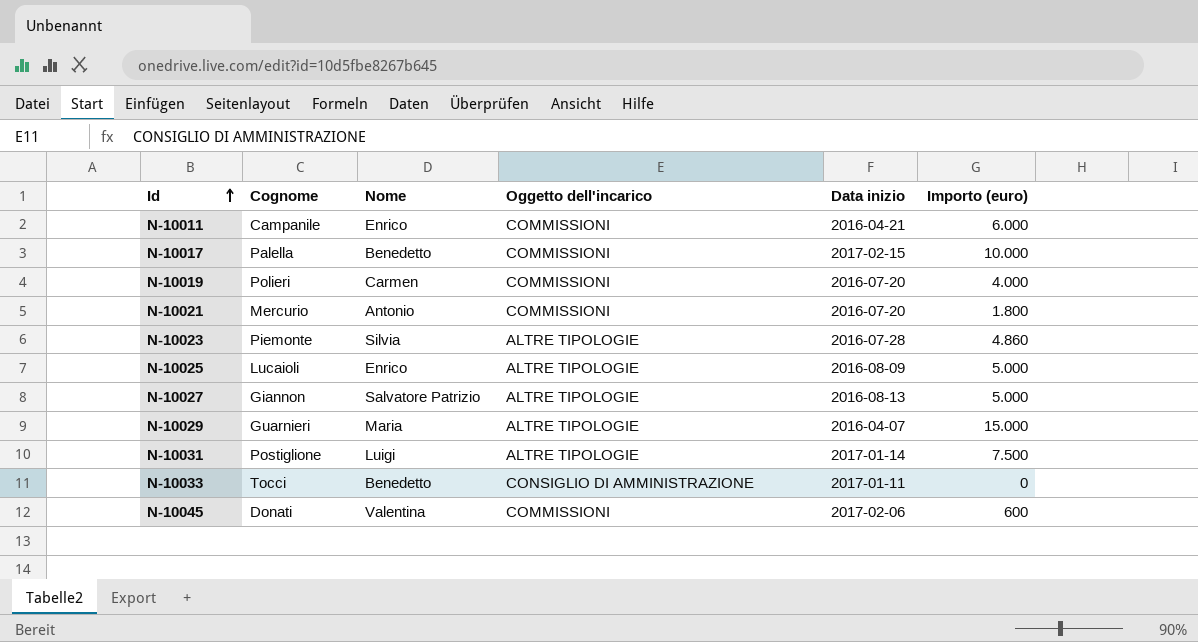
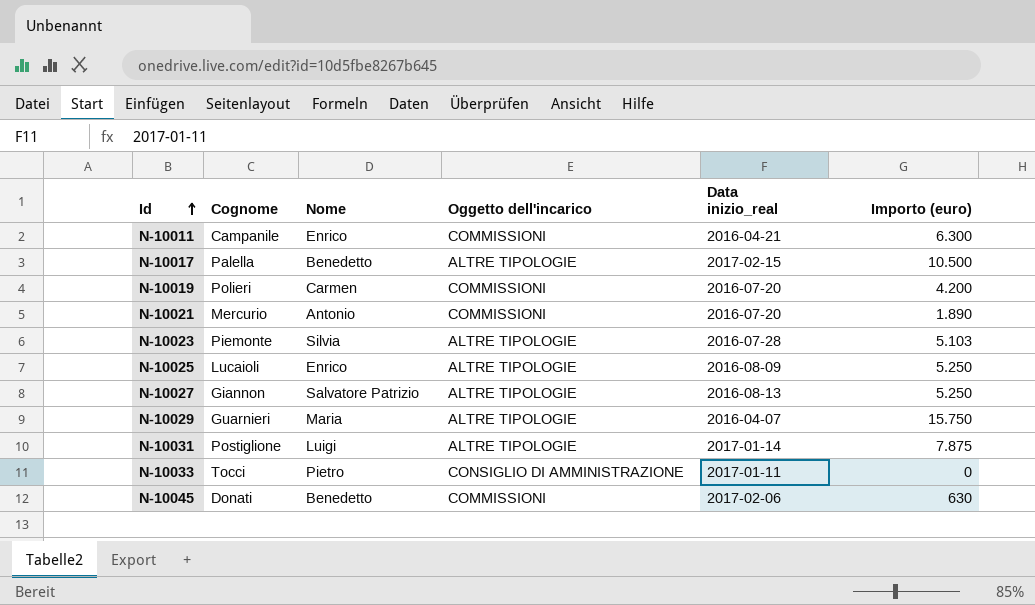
column name: Data inizio -> Data inizio_real
N-10011 | Importo (euro): 6.000 -> 6.300
N-10017 | Oggetto dell'incarico: COMMISSIONI -> ALTRE TIPOLOGIE
N-10017 | Importo (euro): 10.000 -> 10.500
N-10019 | Importo (euro): 4.000 -> 4.200
N-10021 | Importo (euro): 1.800 -> 1.890
N-10023 | Importo (euro): 4.860 -> 5.103
N-10025 | Importo (euro): 5.000 -> 5.250
N-10027 | Importo (euro): 5.000 -> 5.250
N-10029 | Importo (euro): 15.000 -> 15.750
N-10031 | Importo (euro): 7.500 -> 7.875
N-10033 | Nome: Benedetto -> Pietro
N-10045 | Nome: Valentina -> Benedetto
N-10045 | Importo (euro): 600 -> 630

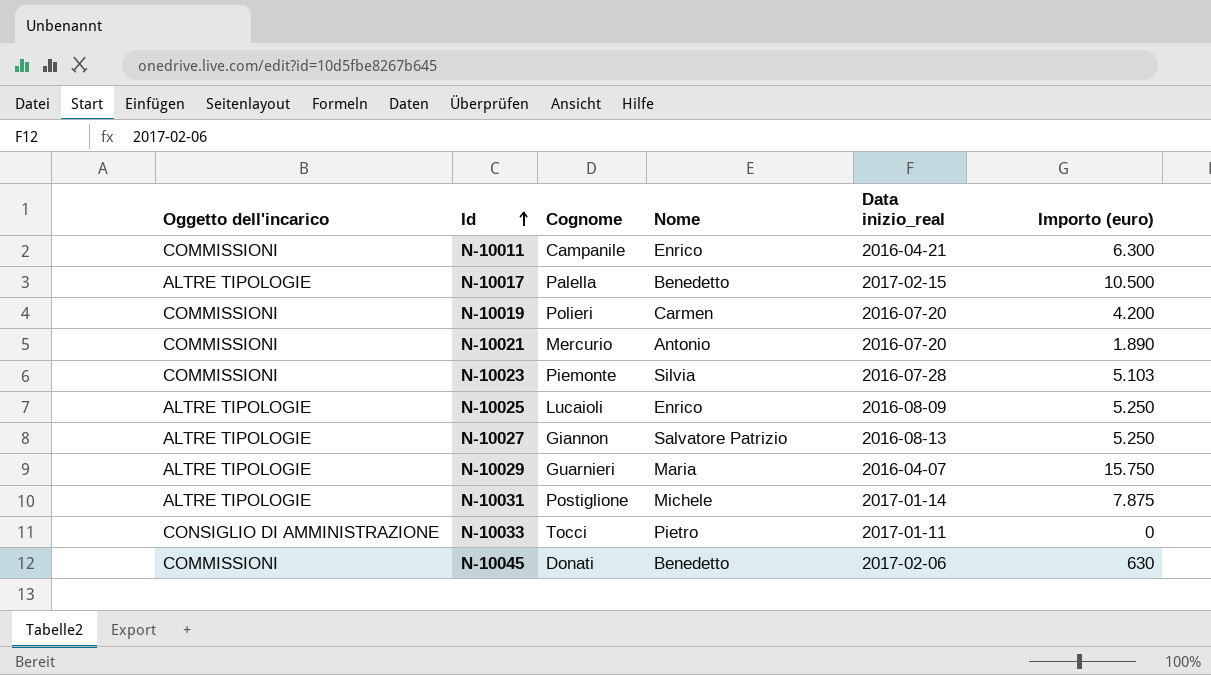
column Oggetto dell'incarico | position: 4 -> 1
N-10023 | Oggetto dell'incarico: ALTRE TIPOLOGIE -> COMMISSIONI
N-10031 | Nome: Luigi -> Michele

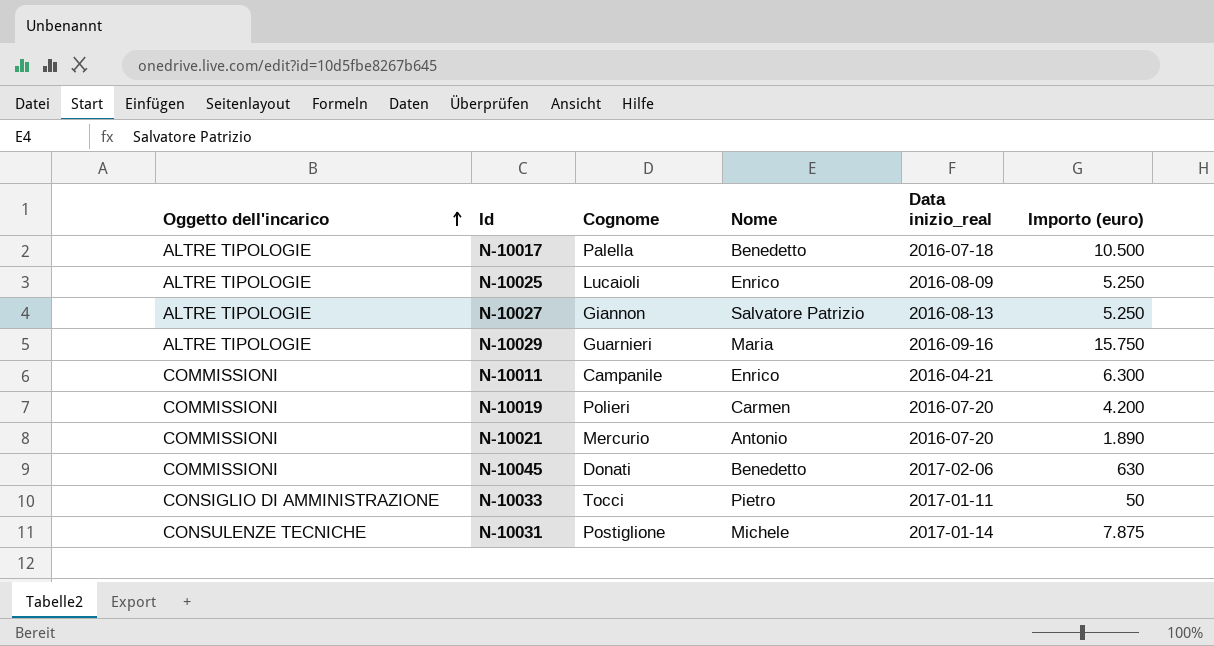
row order: Id ascending -> Oggetto dell'incarico ascending
row N-10023: COMMISSIONI | Piemonte | Silvia | 2016-07-28 | 5.103 -> none
N-10017 | Data inizio_real: 2017-02-15 -> 2016-07-18
N-10029 | Data inizio_real: 2016-04-07 -> 2016-09-16
N-10033 | Importo (euro): 0 -> 50
N-10031 | Oggetto dell'incarico: ALTRE TIPOLOGIE -> CONSULENZE TECNICHE

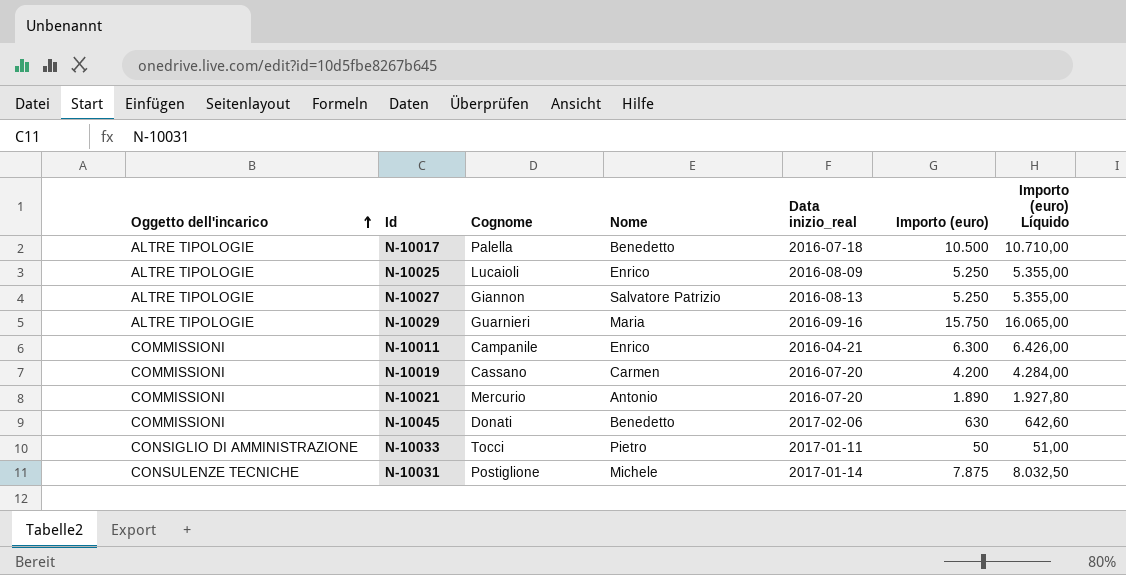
column Importo (euro) Líquido | formula: none -> [Importo (euro)] * 1,02
N-10019 | Cognome: Polieri -> Cassano

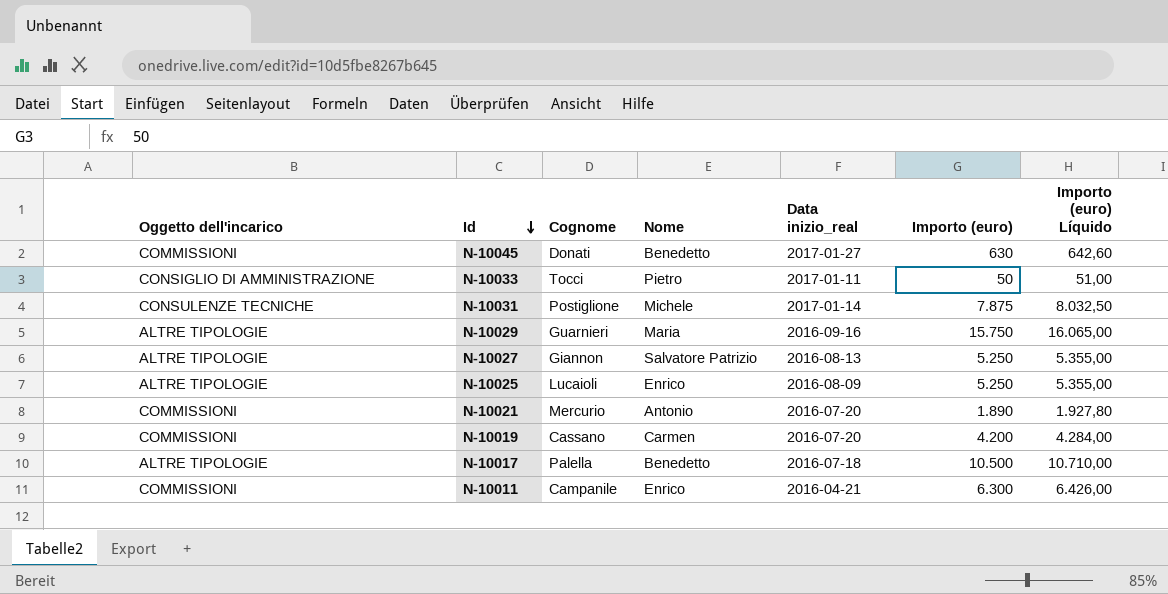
row order: Oggetto dell'incarico ascending -> Id descending
N-10045 | Data inizio_real: 2017-02-06 -> 2017-01-27

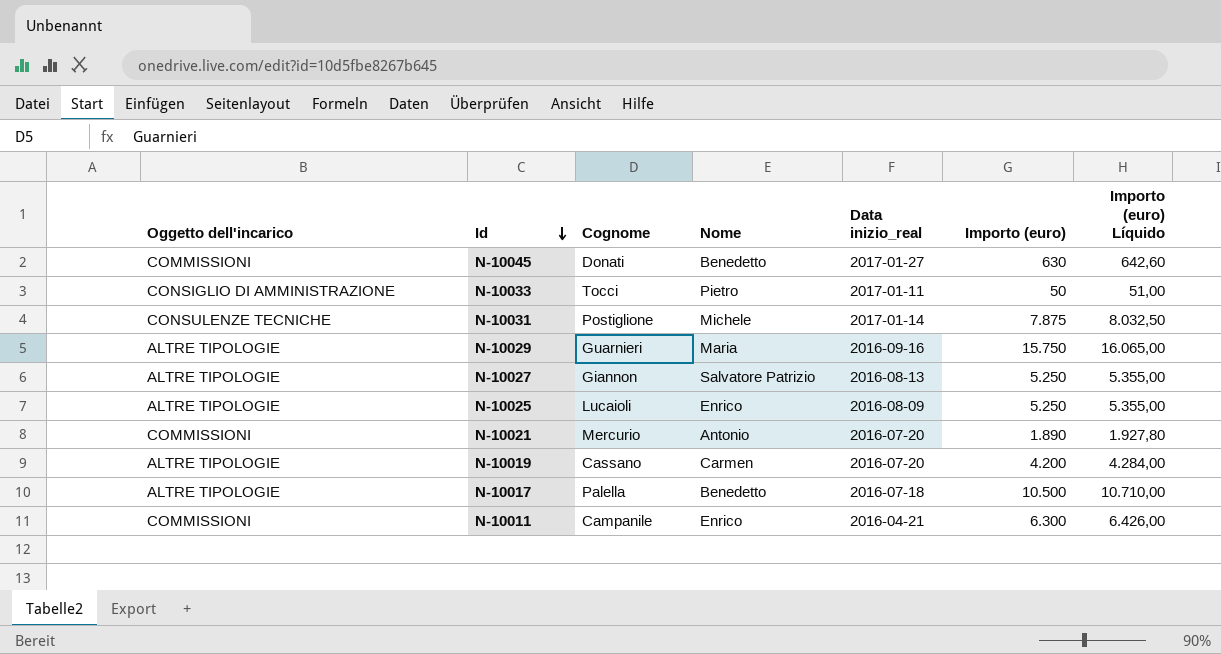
N-10019 | Oggetto dell'incarico: COMMISSIONI -> ALTRE TIPOLOGIE

